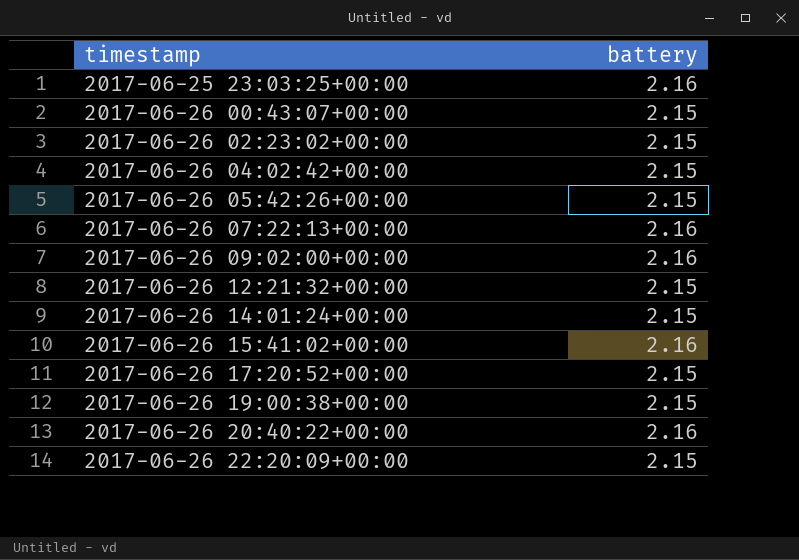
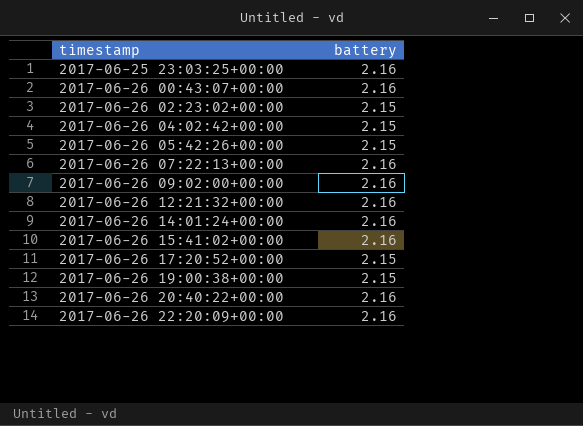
2017-06-26 00:43:07+00:00 | battery: 2.15 -> 2.16
2017-06-26 12:21:32+00:00 | battery: 2.15 -> 2.16
2017-06-26 14:01:24+00:00 | battery: 2.15 -> 2.16
2017-06-26 22:20:09+00:00 | battery: 2.15 -> 2.16

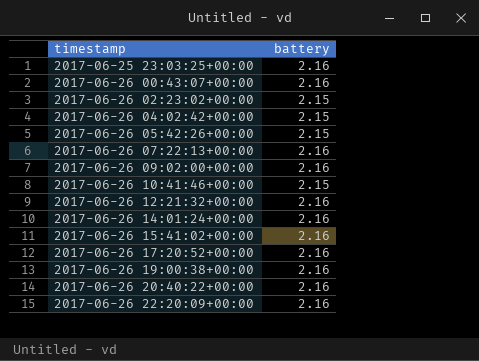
row 2017-06-26 10:41:46+00:00: none -> 2.15
2017-06-26 17:20:52+00:00 | battery: 2.15 -> 2.16
2017-06-26 19:00:38+00:00 | battery: 2.15 -> 2.16

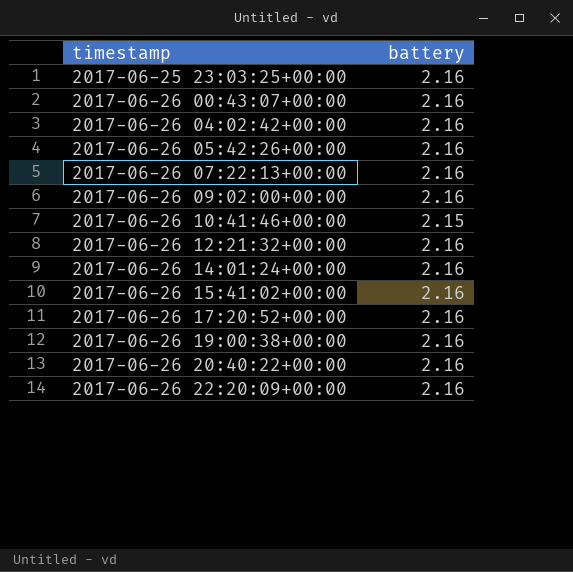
row 2017-06-26 02:23:02+00:00: 2.15 -> none
2017-06-26 04:02:42+00:00 | battery: 2.15 -> 2.16
2017-06-26 05:42:26+00:00 | battery: 2.15 -> 2.16

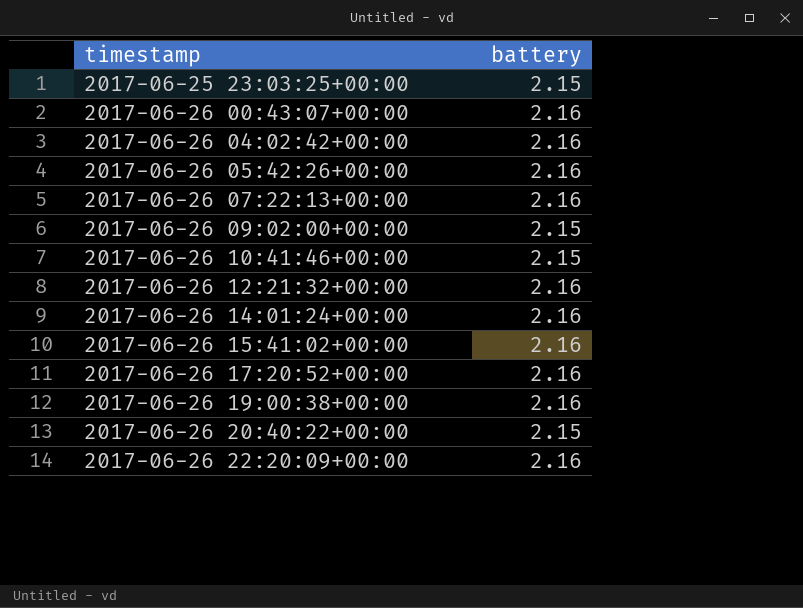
2017-06-25 23:03:25+00:00 | battery: 2.16 -> 2.15
2017-06-26 09:02:00+00:00 | battery: 2.16 -> 2.15
2017-06-26 20:40:22+00:00 | battery: 2.16 -> 2.15

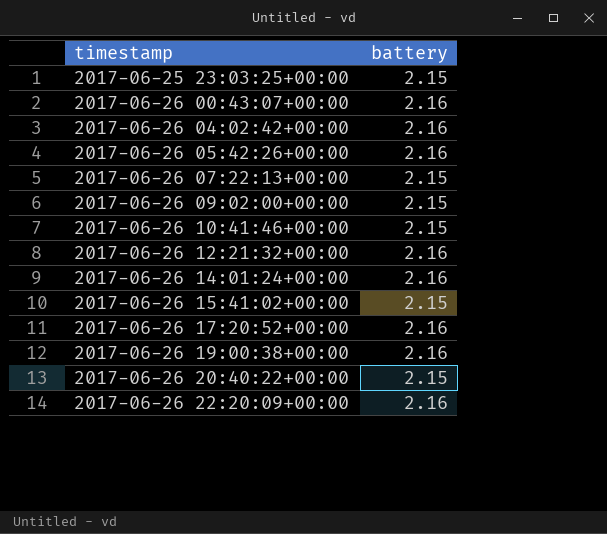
2017-06-26 07:22:13+00:00 | battery: 2.16 -> 2.15
2017-06-26 15:41:02+00:00 | battery: 2.16 -> 2.15

